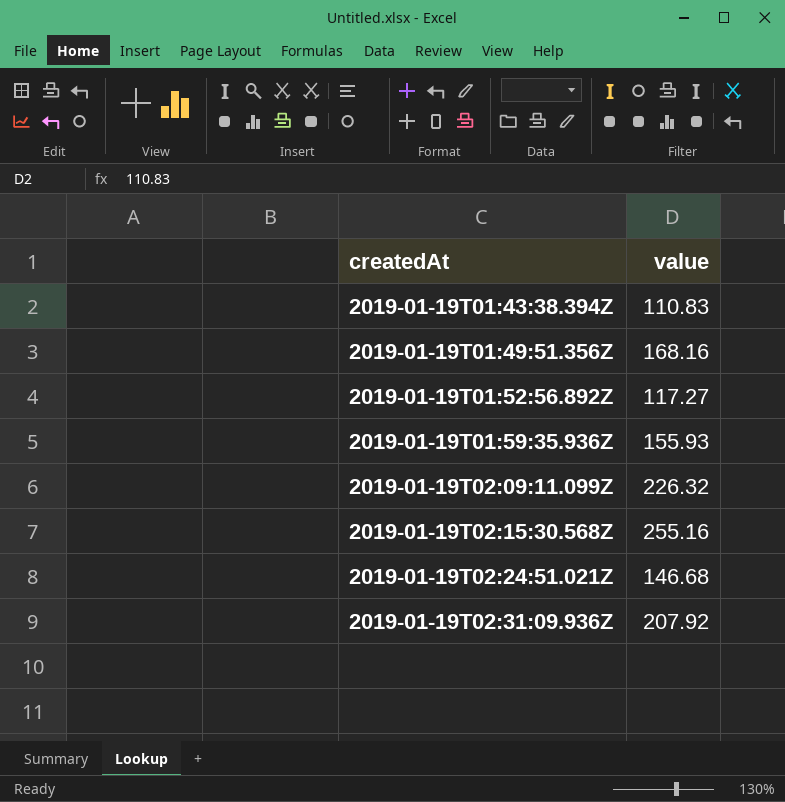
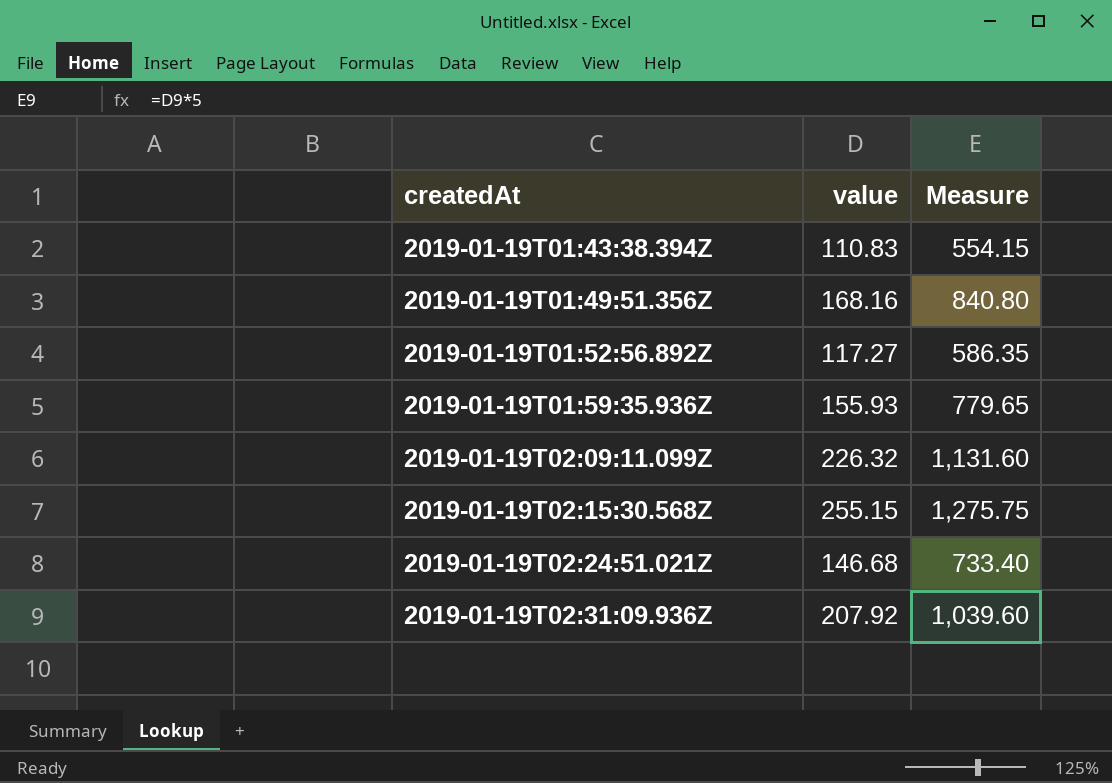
column Measure | formula: none -> [value] * 5
2019-01-19T02:15:30.568Z | value: 255.16 -> 255.15

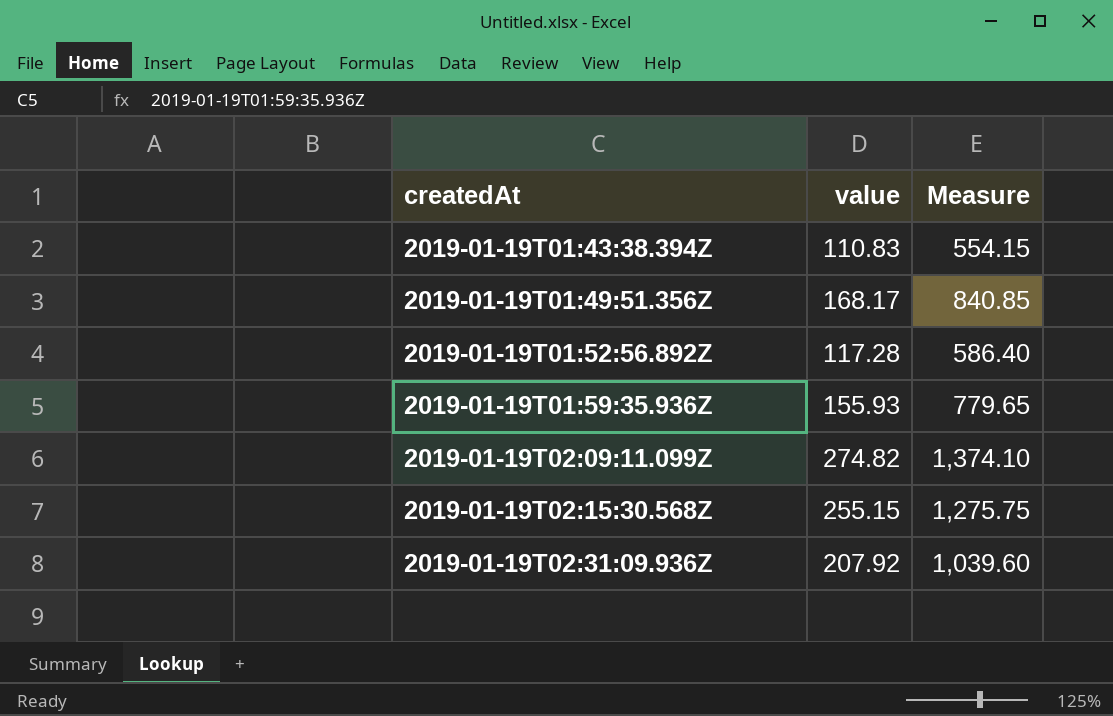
row 2019-01-19T02:24:51.021Z: 146.68 | 733.40 -> none
2019-01-19T01:49:51.356Z | value: 168.16 -> 168.17
2019-01-19T01:49:51.356Z | Measure: 840.80 -> 840.85
2019-01-19T01:52:56.892Z | value: 117.27 -> 117.28
2019-01-19T01:52:56.892Z | Measure: 586.35 -> 586.40
2019-01-19T02:09:11.099Z | value: 226.32 -> 274.82
2019-01-19T02:09:11.099Z | Measure: 1,131.60 -> 1,374.10

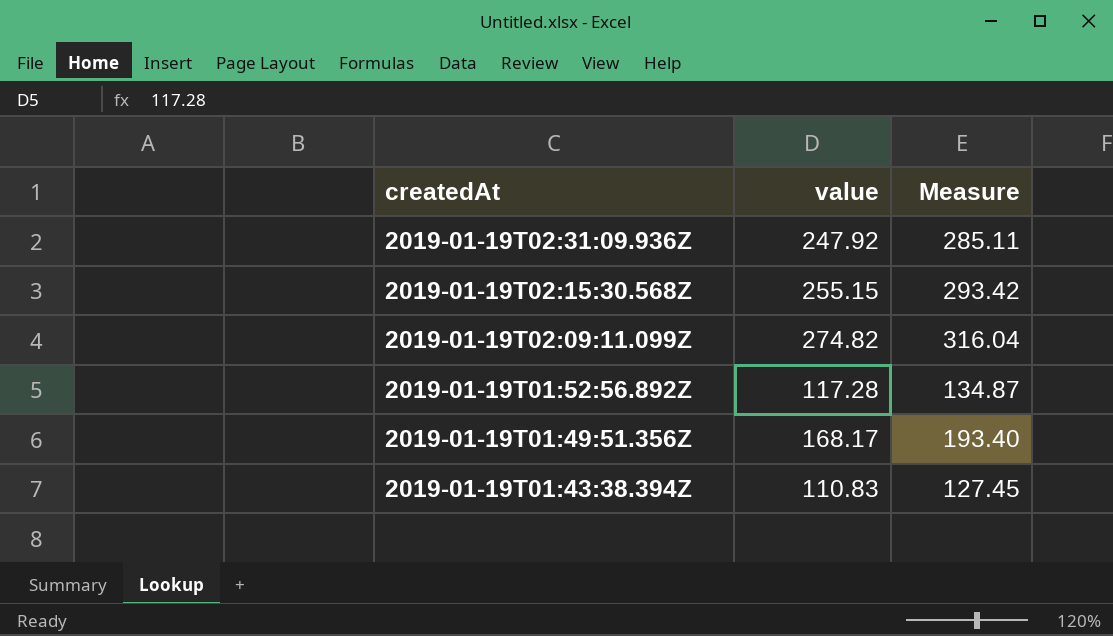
row order: createdAt ascending -> createdAt descending
column Measure | formula: [value] * 5 -> [value] * 1.15
row 2019-01-19T01:59:35.936Z: 155.93 | 779.65 -> none
2019-01-19T02:31:09.936Z | value: 207.92 -> 247.92

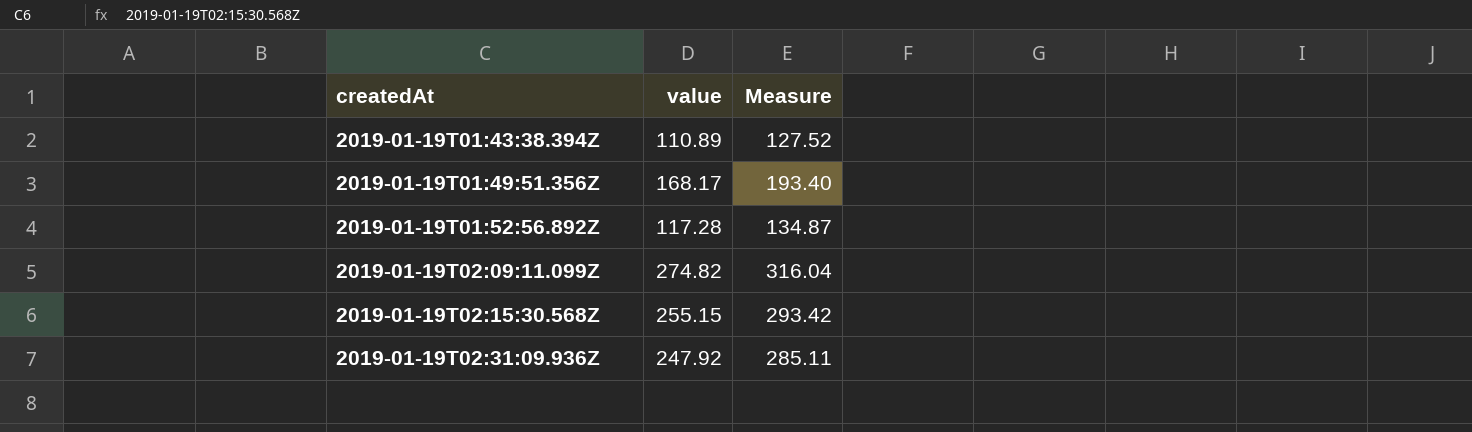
row order: createdAt descending -> createdAt ascending
2019-01-19T01:43:38.394Z | value: 110.83 -> 110.89
2019-01-19T01:43:38.394Z | Measure: 127.45 -> 127.52

